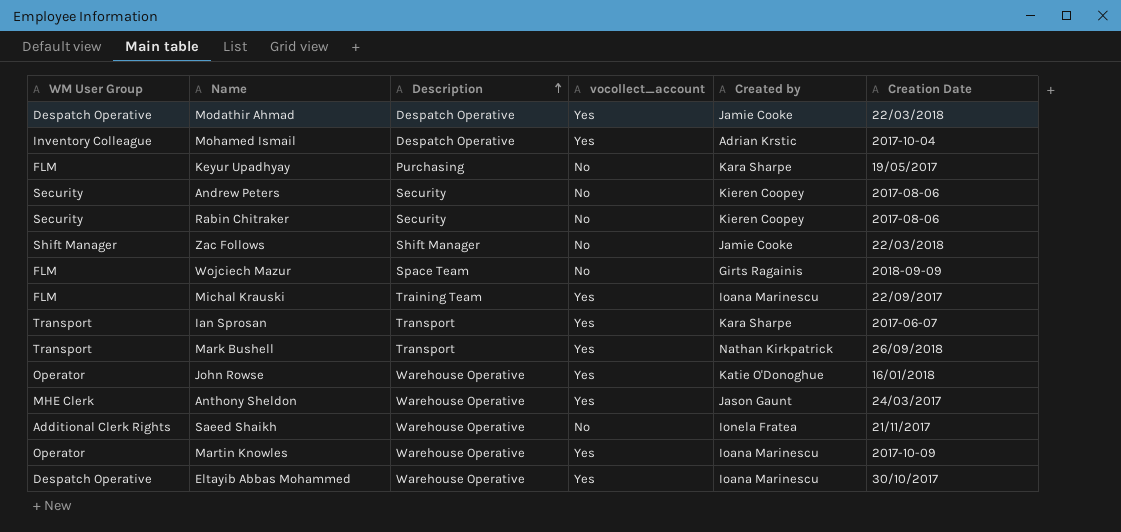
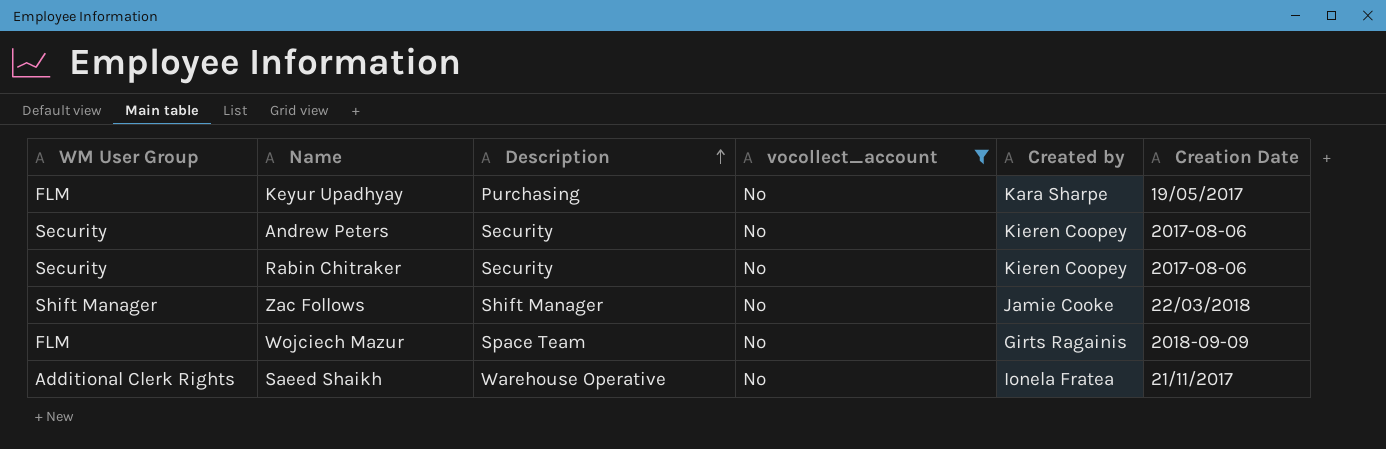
filter: none -> vocollect_account = No

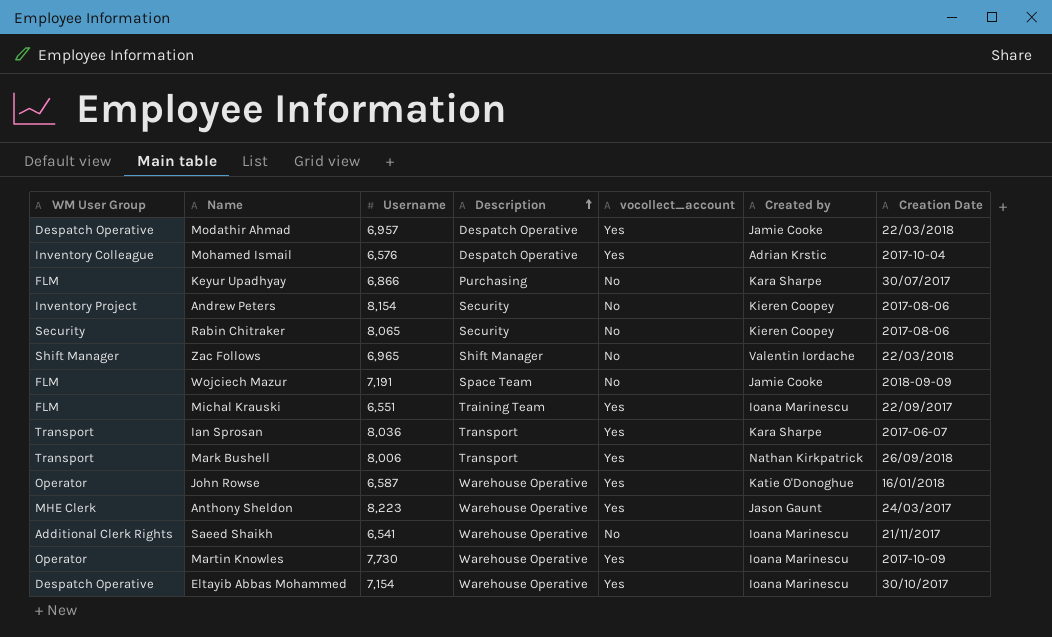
filter: vocollect_account = No -> none
column Username | position: none -> 3
Keyur Upadhyay | Creation Date: 19/05/2017 -> 30/07/2017
Andrew Peters | WM User Group: Security -> Inventory Project
Zac Follows | Created by: Jamie Cooke -> Valentin Iordache
Wojciech Mazur | Created by: Girts Ragainis -> Jamie Cooke
Saeed Shaikh | Created by: Ionela Fratea -> Ioana Marinescu

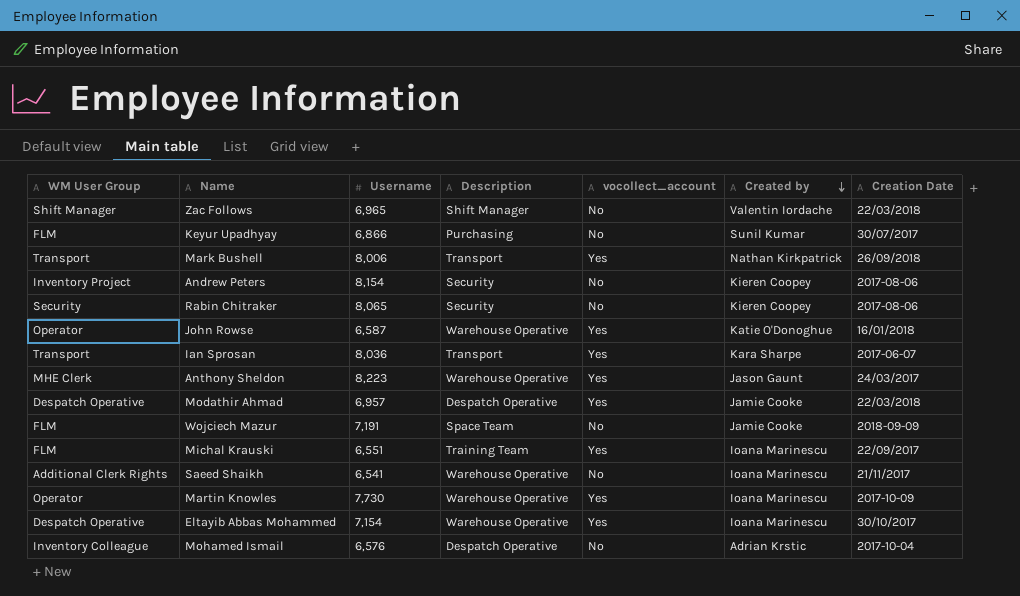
row order: Description ascending -> Created by descending
Keyur Upadhyay | Created by: Kara Sharpe -> Sunil Kumar
Mohamed Ismail | vocollect_account: Yes -> No

